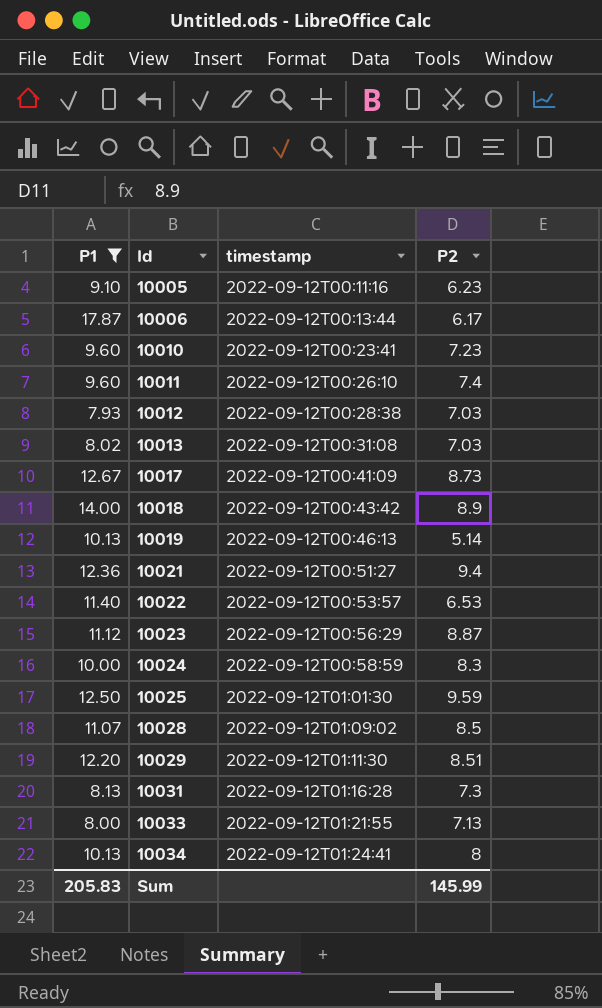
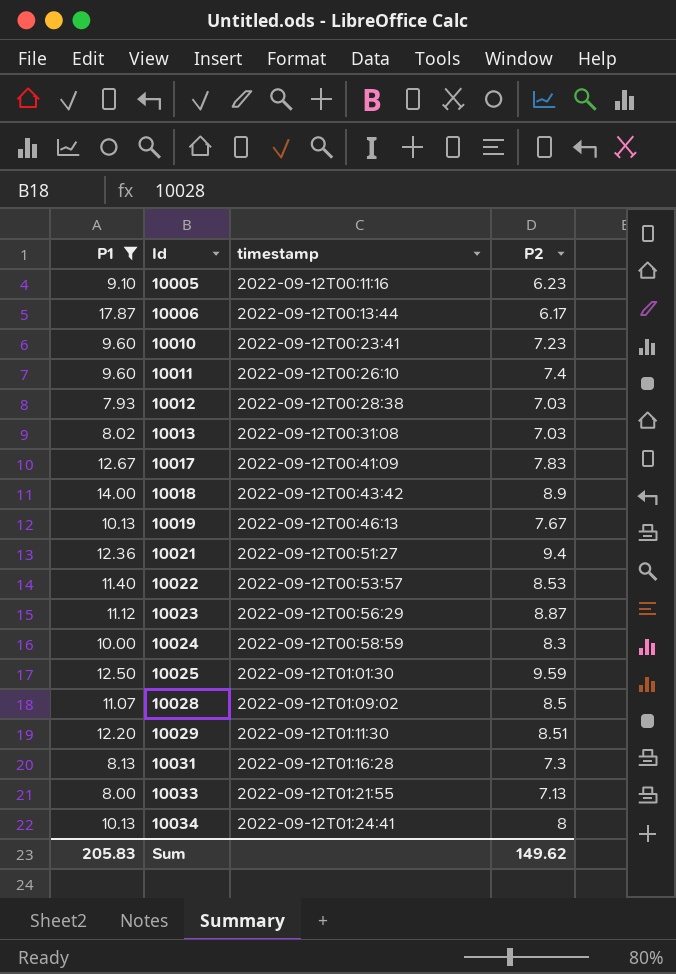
10017 | P2: 8.73 -> 7.83
10019 | P2: 5.14 -> 7.67
10022 | P2: 6.53 -> 8.53
Sum | P2: 145.99 -> 149.62

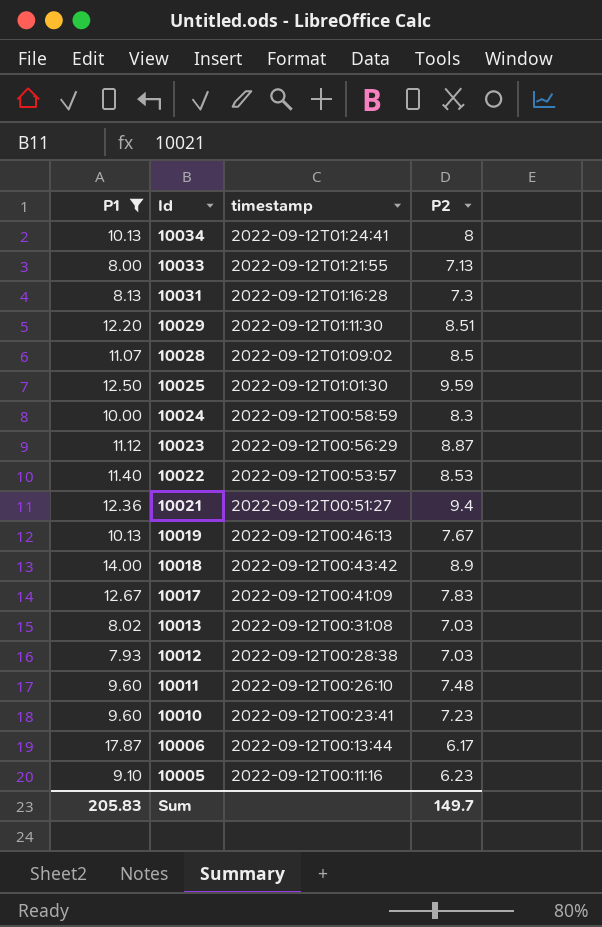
row order: Id ascending -> Id descending
10011 | P2: 7.4 -> 7.48
Sum | P2: 149.62 -> 149.7

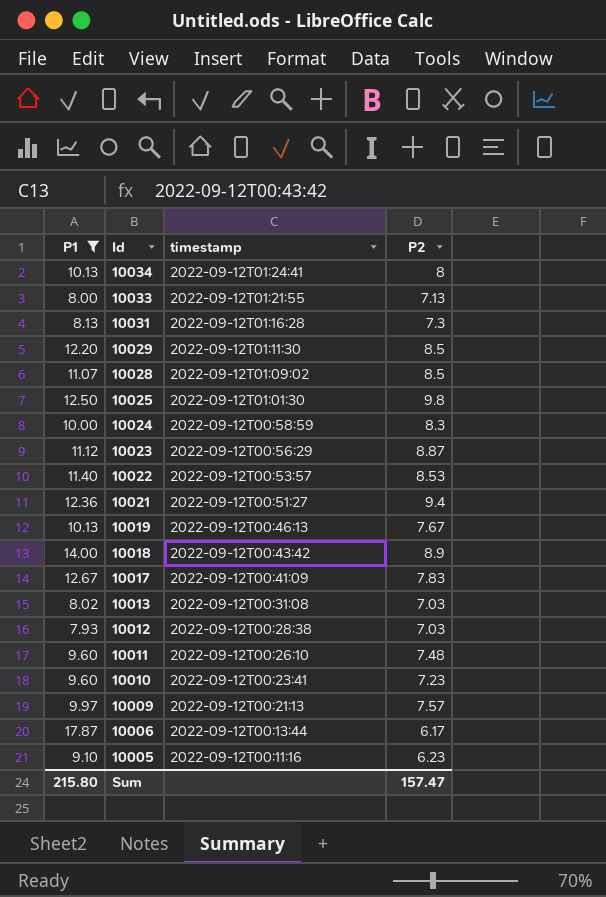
10029 | P2: 8.51 -> 8.5
10025 | P2: 9.59 -> 9.8
row 10009: none -> 9.97 | 2022-09-12T00:21:13 | 7.57
Sum | P1: 205.83 -> 215.80
Sum | P2: 149.7 -> 157.47

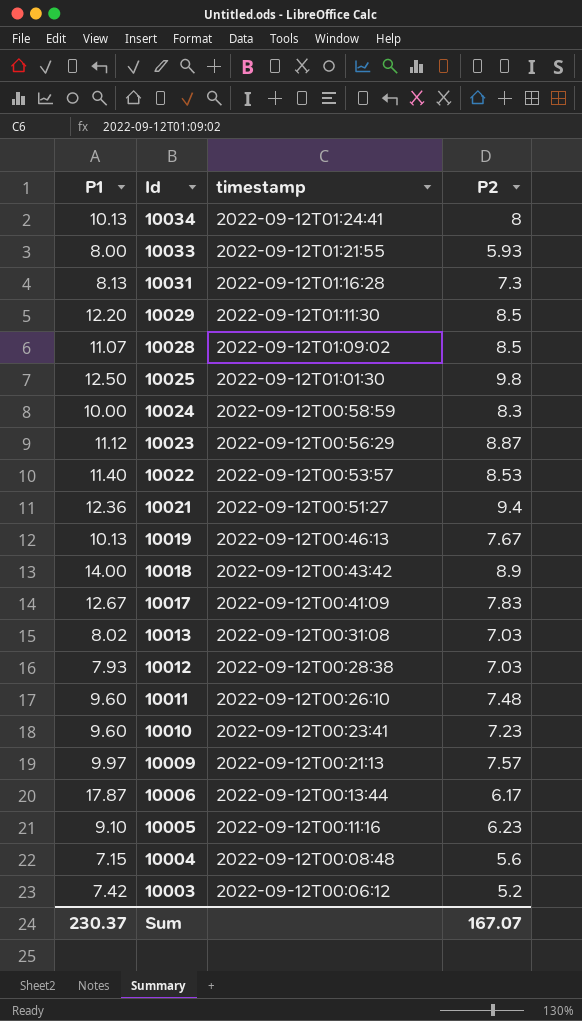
filter: P1 >= 7.93 -> none
10033 | P2: 7.13 -> 5.93
Sum | P1: 215.80 -> 230.37
Sum | P2: 157.47 -> 167.07

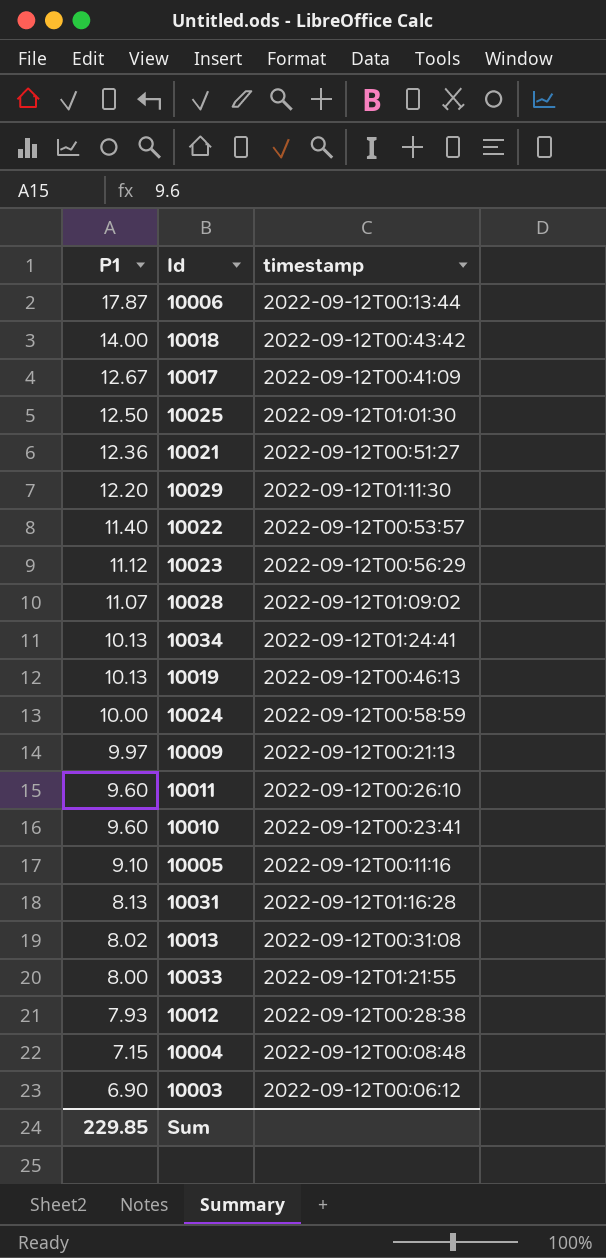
row order: Id descending -> P1 descending
column P2 | position: 4 -> none
10003 | P1: 7.42 -> 6.90
Sum | P1: 230.37 -> 229.85

